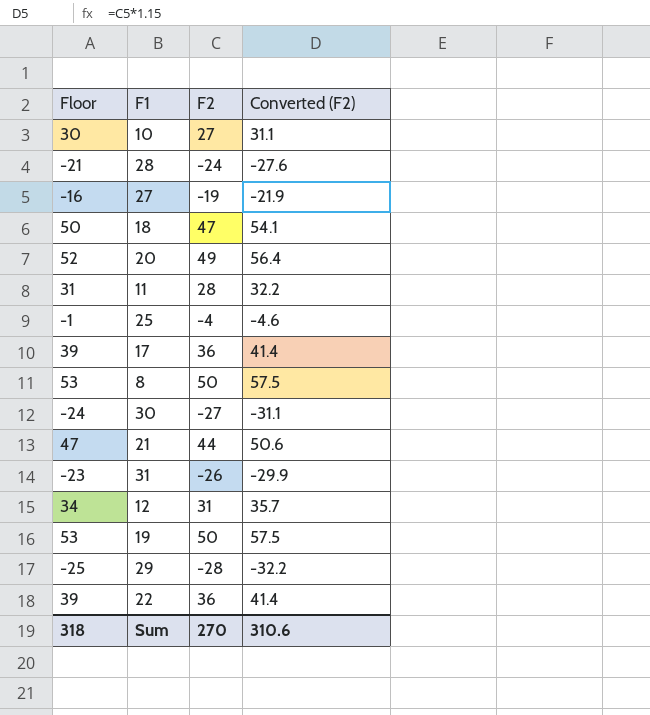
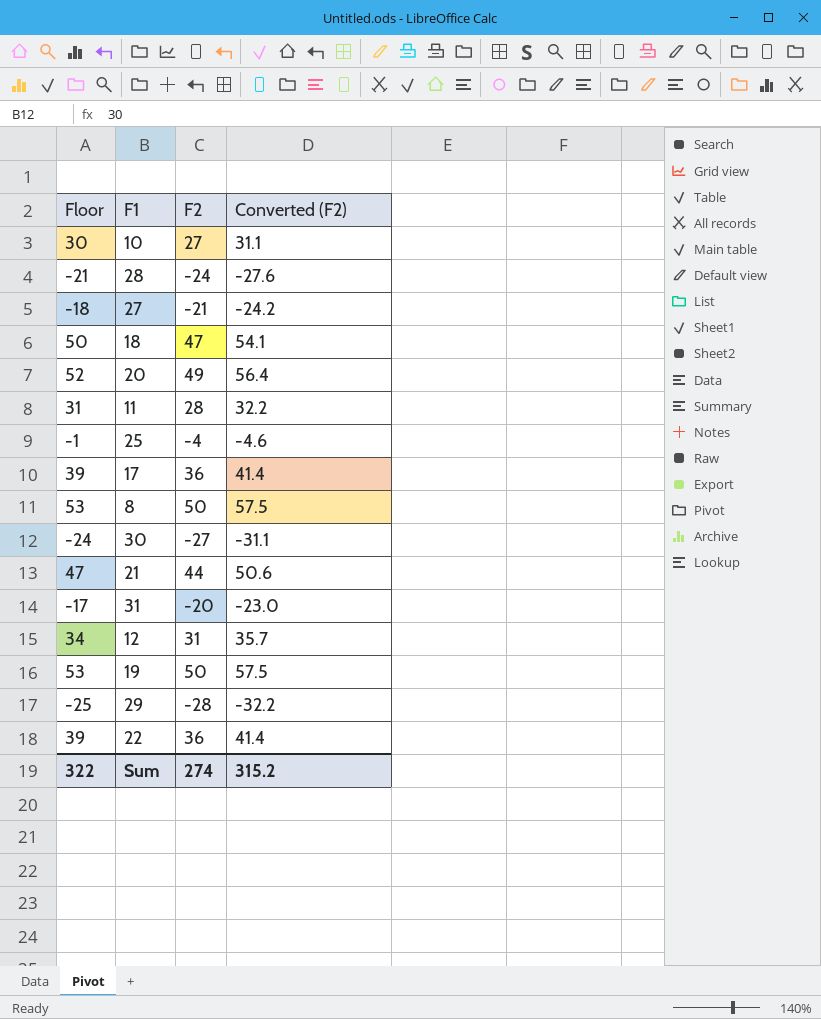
27 | Floor: -16 -> -18
27 | F2: -19 -> -21
27 | Converted (F2): -21.9 -> -24.2
31 | Floor: -23 -> -17
31 | F2: -26 -> -20
31 | Converted (F2): -29.9 -> -23.0
Sum | Floor: 318 -> 322
Sum | F2: 270 -> 274
Sum | Converted (F2): 310.6 -> 315.2

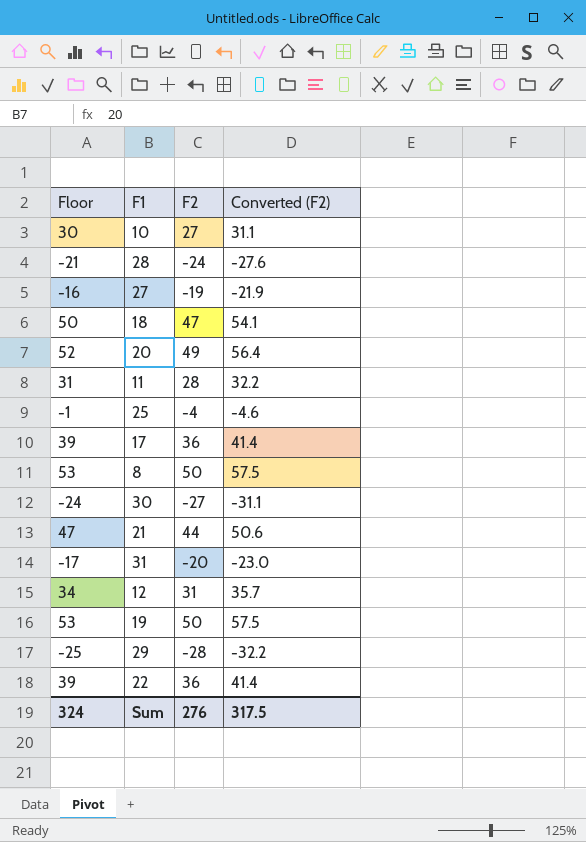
27 | Floor: -18 -> -16
27 | F2: -21 -> -19
27 | Converted (F2): -24.2 -> -21.9
Sum | Floor: 322 -> 324
Sum | F2: 274 -> 276
Sum | Converted (F2): 315.2 -> 317.5

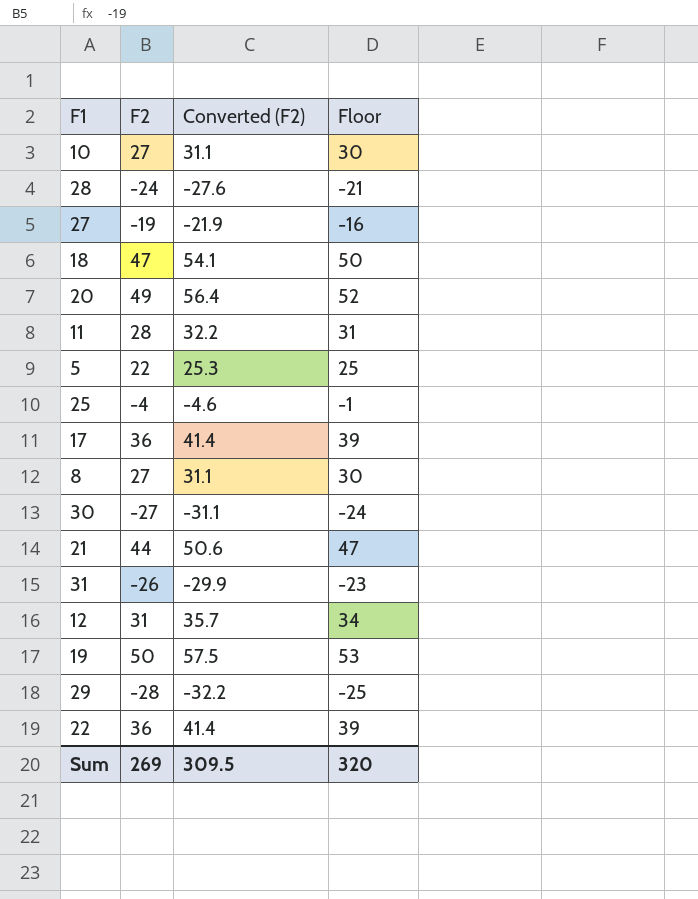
column Floor | position: 1 -> 4
row 5: none -> 22 | 25.3 | 25
8 | F2: 50 -> 27
8 | Converted (F2): 57.5 -> 31.1
8 | Floor: 53 -> 30
31 | F2: -20 -> -26
31 | Converted (F2): -23.0 -> -29.9
31 | Floor: -17 -> -23
Sum | F2: 276 -> 269
Sum | Converted (F2): 317.5 -> 309.5
Sum | Floor: 324 -> 320

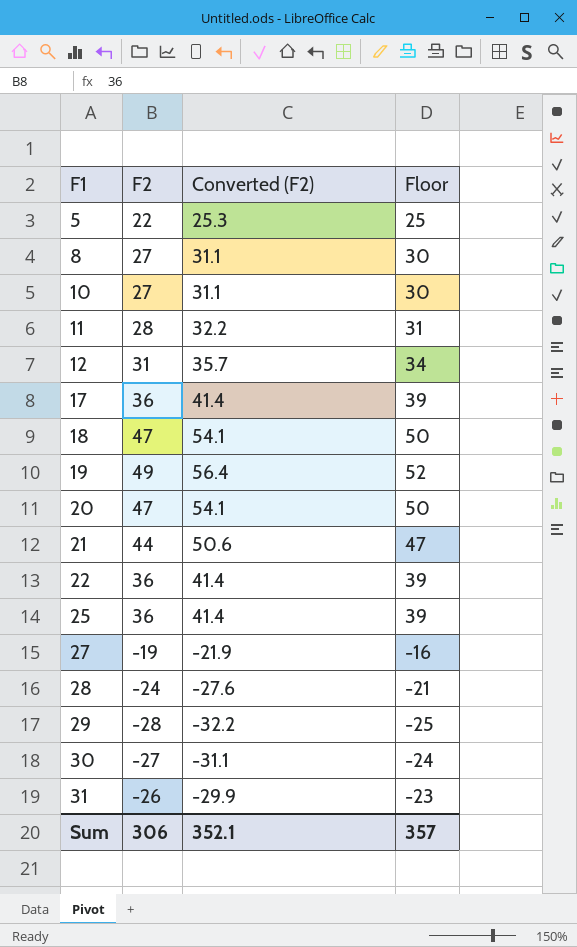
row order: none -> F1 ascending
19 | F2: 50 -> 49
19 | Converted (F2): 57.5 -> 56.4
19 | Floor: 53 -> 52
20 | F2: 49 -> 47
20 | Converted (F2): 56.4 -> 54.1
20 | Floor: 52 -> 50
25 | F2: -4 -> 36
25 | Converted (F2): -4.6 -> 41.4
25 | Floor: -1 -> 39
Sum | F2: 269 -> 306
Sum | Converted (F2): 309.5 -> 352.1
Sum | Floor: 320 -> 357

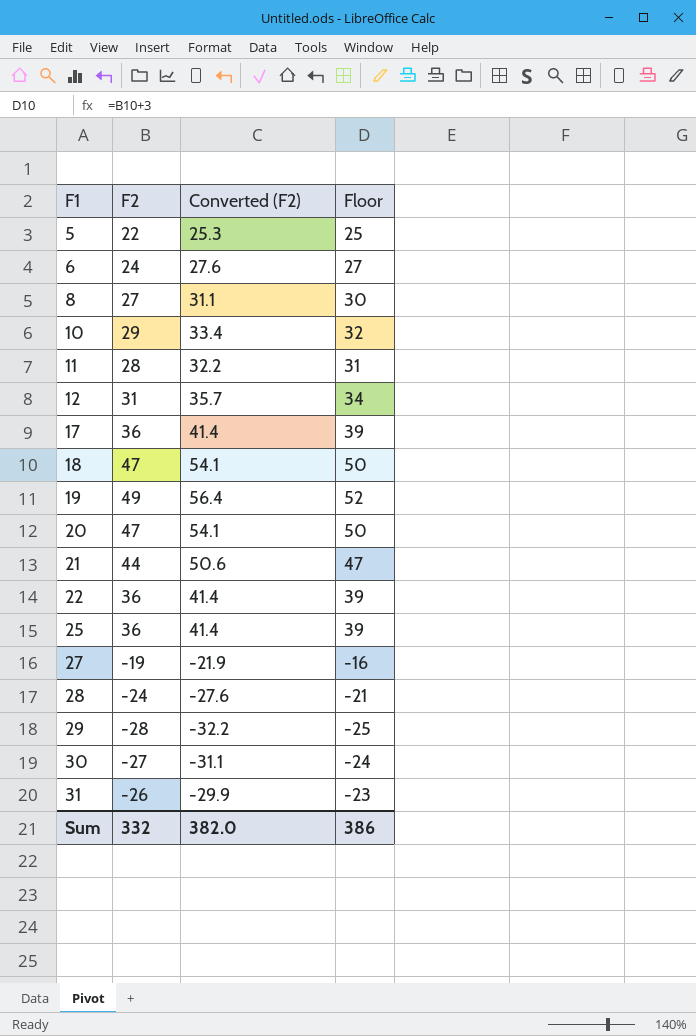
row 6: none -> 24 | 27.6 | 27
10 | F2: 27 -> 29
10 | Converted (F2): 31.1 -> 33.4
10 | Floor: 30 -> 32
Sum | F2: 306 -> 332
Sum | Converted (F2): 352.1 -> 382.0
Sum | Floor: 357 -> 386

